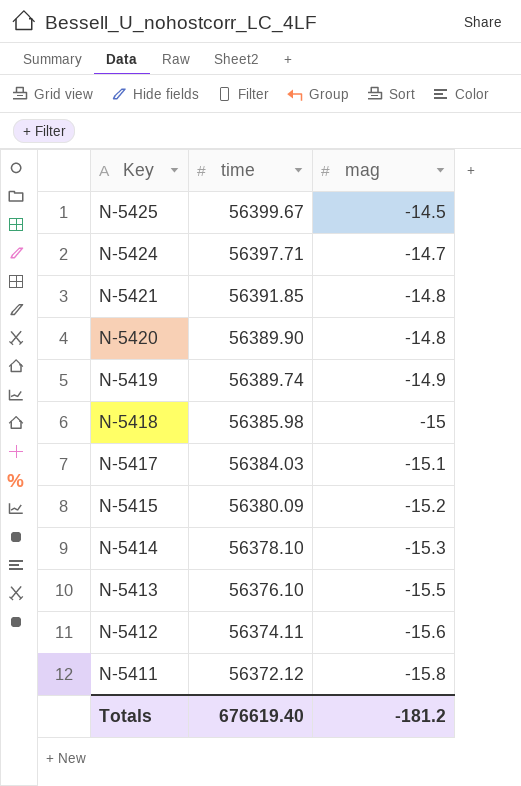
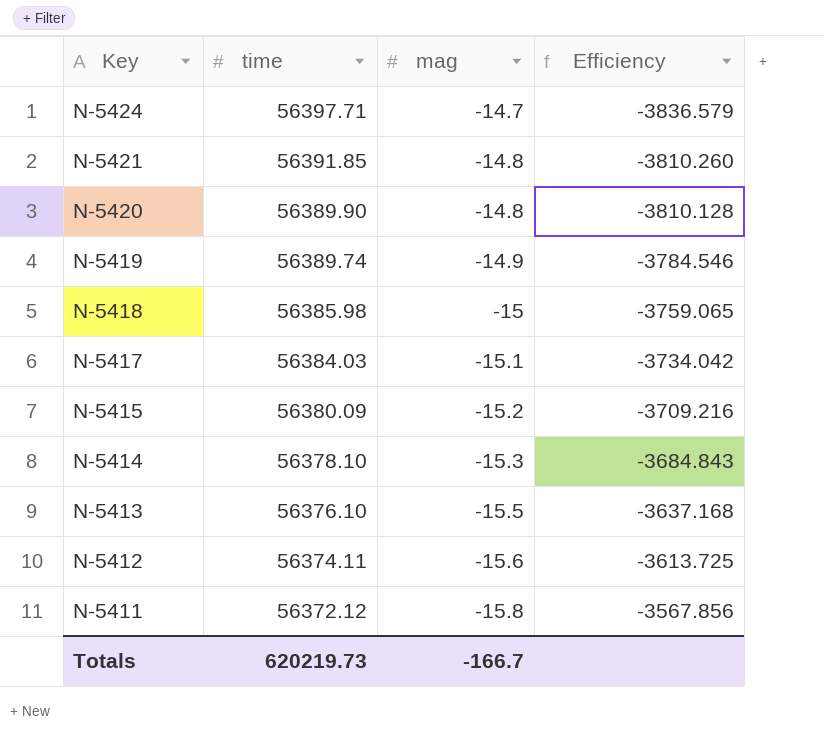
column Efficiency | formula: none -> [time] / [mag]
row N-5425: 56399.67 | -14.5 -> none
Totals | time: 676619.40 -> 620219.73
Totals | mag: -181.2 -> -166.7

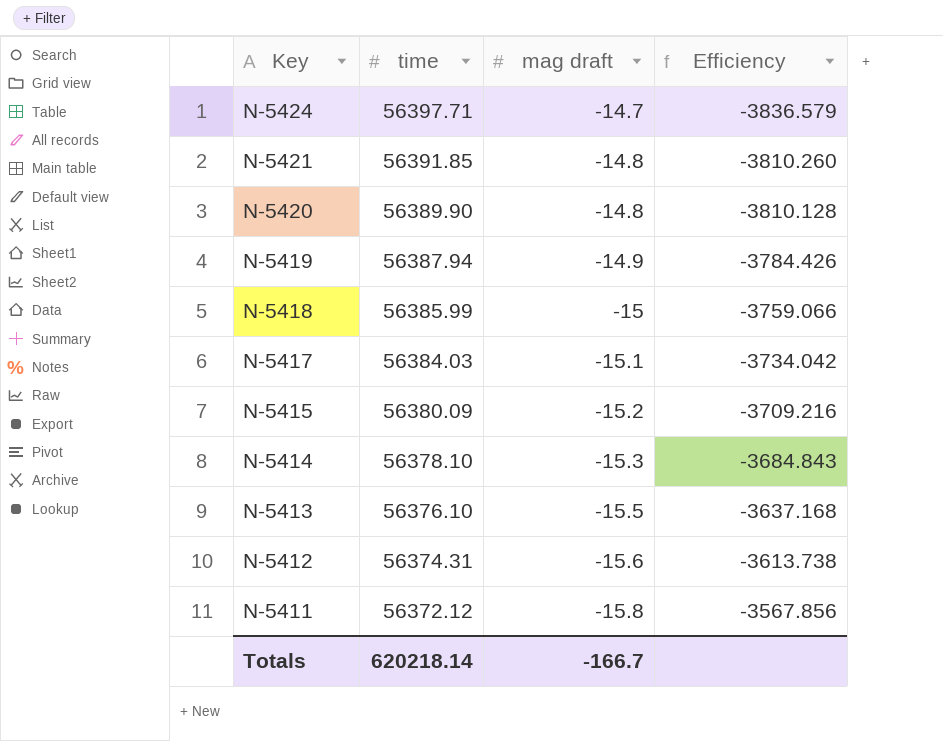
column name: mag -> mag draft
N-5419 | time: 56389.74 -> 56387.94
N-5419 | Efficiency: -3784.546 -> -3784.426
N-5418 | time: 56385.98 -> 56385.99
N-5418 | Efficiency: -3759.065 -> -3759.066
N-5412 | time: 56374.11 -> 56374.31
N-5412 | Efficiency: -3613.725 -> -3613.738
Totals | time: 620219.73 -> 620218.14

